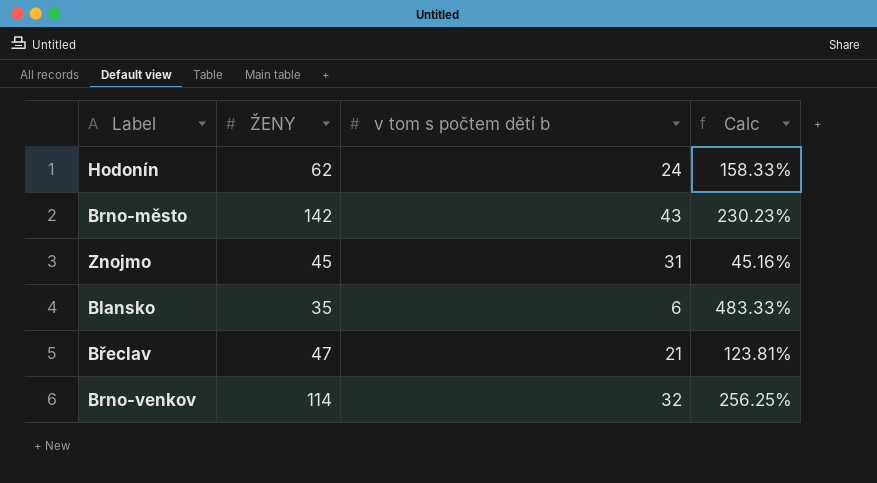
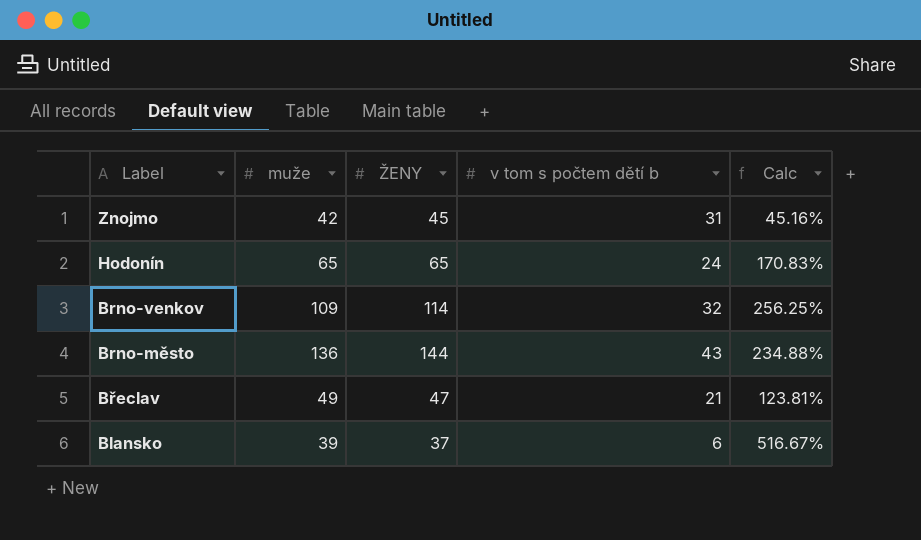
row order: none -> Label descending
column muže | position: none -> 2
Hodonín | ŽENY: 62 -> 65
Hodonín | Calc: 158.33% -> 170.83%
Brno-město | ŽENY: 142 -> 144
Brno-město | Calc: 230.23% -> 234.88%
Blansko | ŽENY: 35 -> 37
Blansko | Calc: 483.33% -> 516.67%

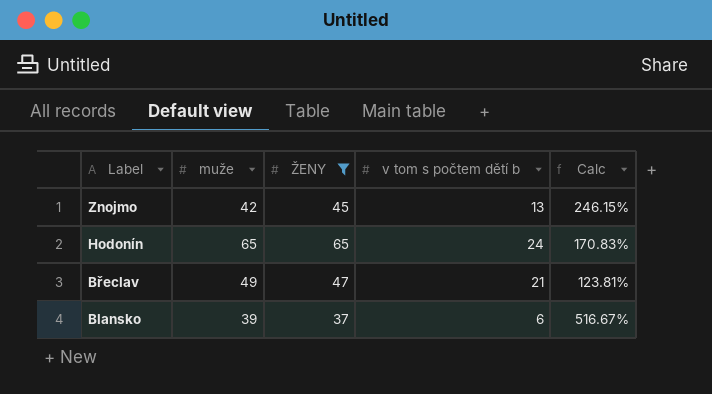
filter: none -> ŽENY <= 65
Znojmo | v tom s počtem dětí b: 31 -> 13
Znojmo | Calc: 45.16% -> 246.15%

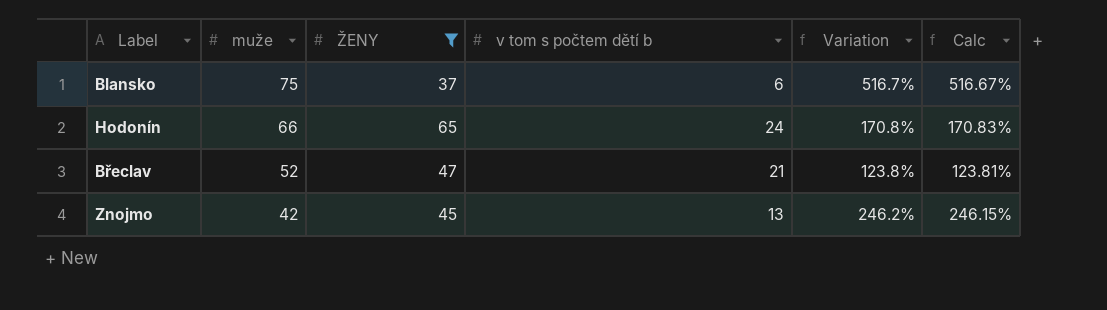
row order: Label descending -> muže descending
column Variation | formula: none -> ([ŽENY] - [v tom s počtem dětí b]) / [v tom s počtem dětí b]
Blansko | muže: 39 -> 75
Hodonín | muže: 65 -> 66
Břeclav | muže: 49 -> 52

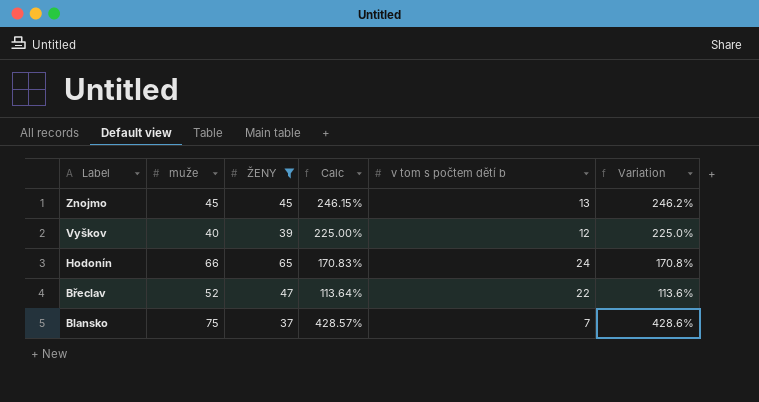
row order: muže descending -> Label descending
column Calc | position: 6 -> 4
Znojmo | muže: 42 -> 45
row Vyškov: none -> 40 | 39 | 225.00% | 12 | 225.0%
Břeclav | Calc: 123.81% -> 113.64%
Břeclav | v tom s počtem dětí b: 21 -> 22
Břeclav | Variation: 123.8% -> 113.6%
Blansko | Calc: 516.67% -> 428.57%
Blansko | v tom s počtem dětí b: 6 -> 7
Blansko | Variation: 516.7% -> 428.6%

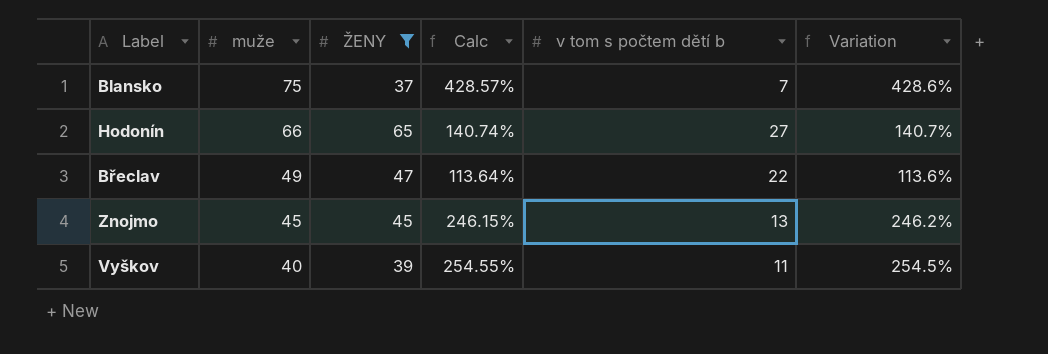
row order: Label descending -> muže descending
Hodonín | Calc: 170.83% -> 140.74%
Hodonín | v tom s počtem dětí b: 24 -> 27
Hodonín | Variation: 170.8% -> 140.7%
Břeclav | muže: 52 -> 49
Vyškov | Calc: 225.00% -> 254.55%
Vyškov | v tom s počtem dětí b: 12 -> 11
Vyškov | Variation: 225.0% -> 254.5%

